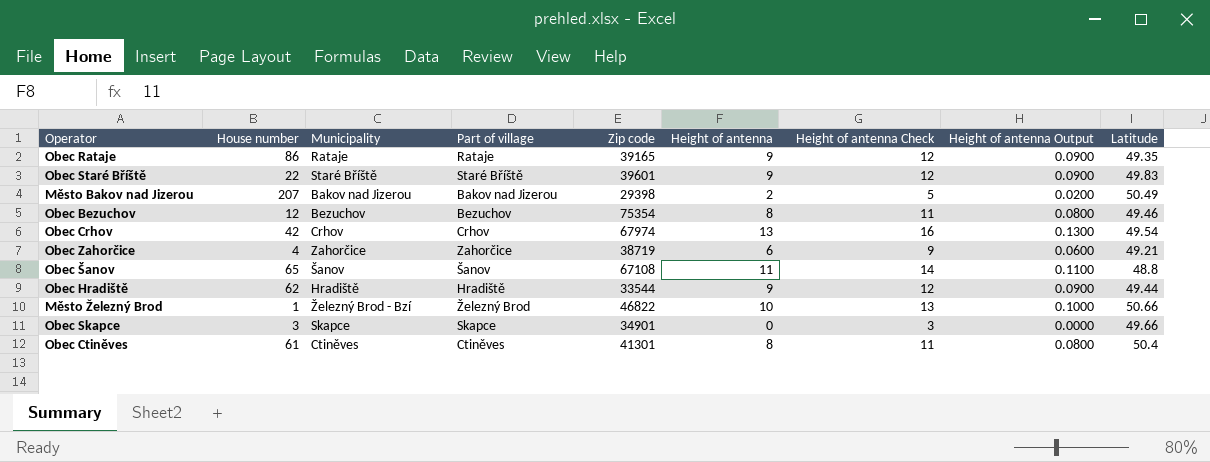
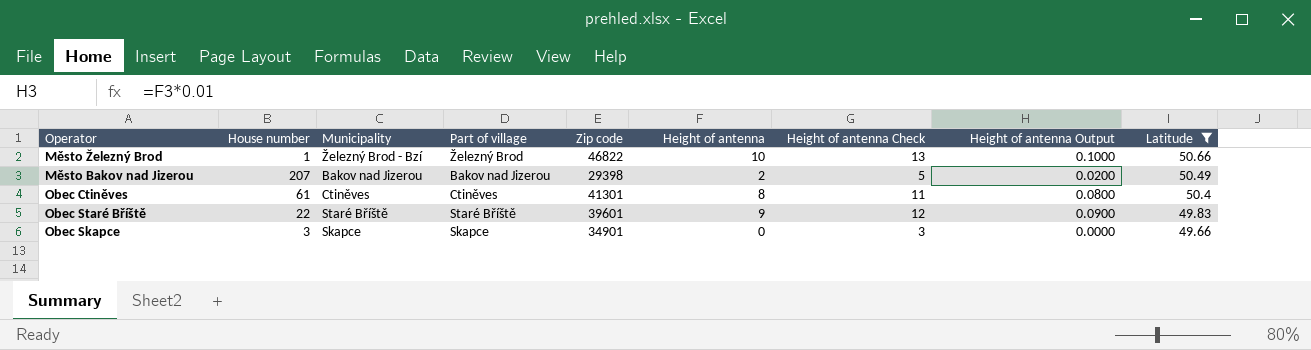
filter: none -> Latitude >= 49.66
row order: none -> Latitude descending

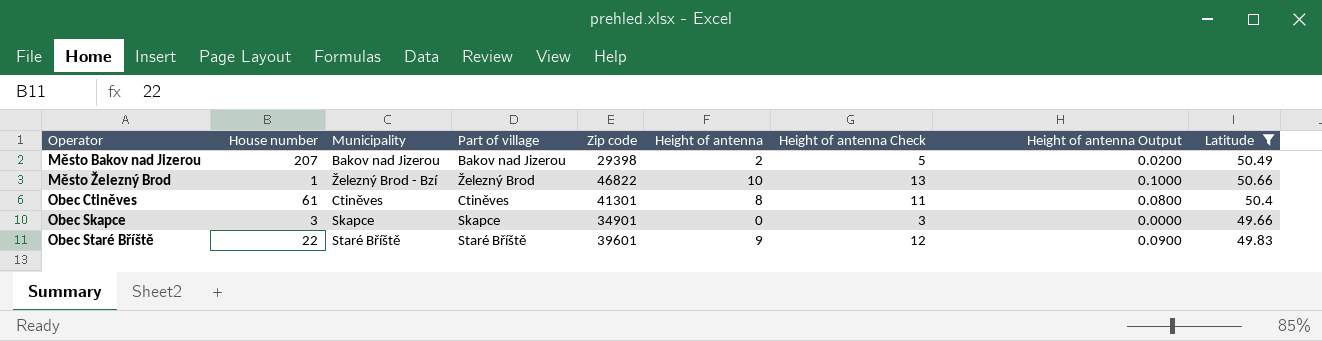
row order: Latitude descending -> Operator ascending

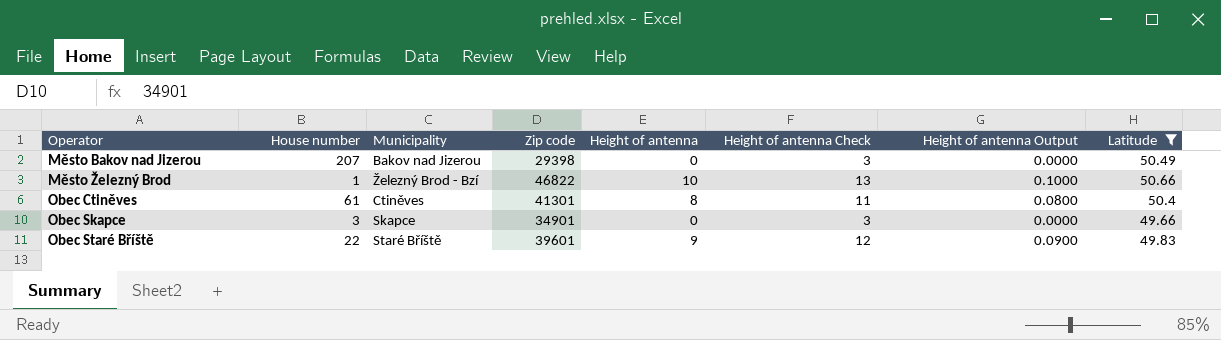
column Part of village | position: 4 -> none
Město Bakov nad Jizerou | Height of antenna: 2 -> 0
Město Bakov nad Jizerou | Height of antenna Check: 5 -> 3
Město Bakov nad Jizerou | Height of antenna Output: 0.0200 -> 0.0000

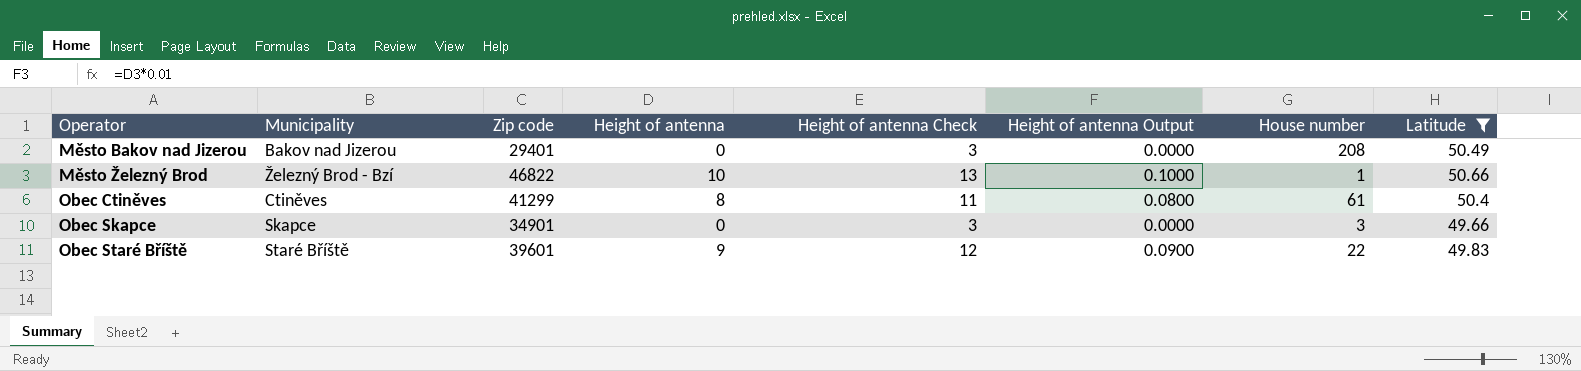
column House number | position: 2 -> 7
Město Bakov nad Jizerou | Zip code: 29398 -> 29401
Město Bakov nad Jizerou | House number: 207 -> 208
Obec Ctiněves | Zip code: 41301 -> 41299

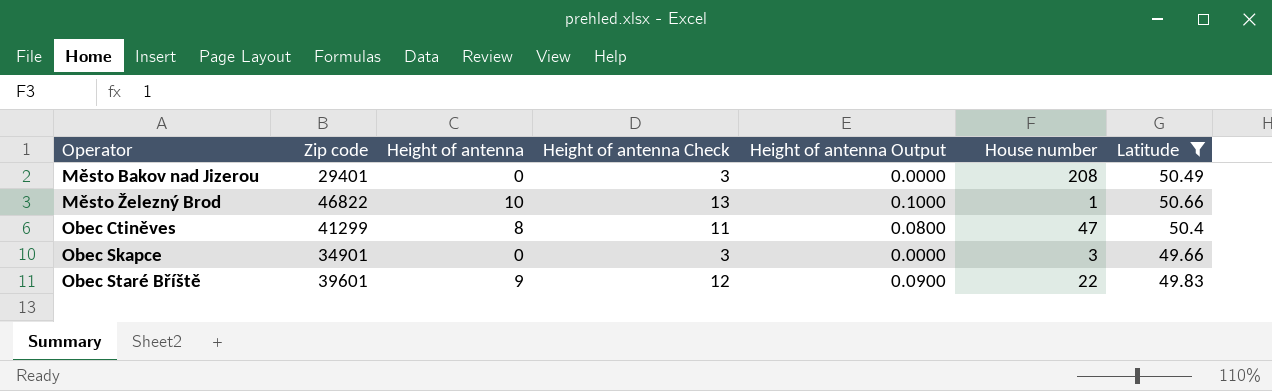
column Municipality | position: 2 -> none
Obec Ctiněves | House number: 61 -> 47

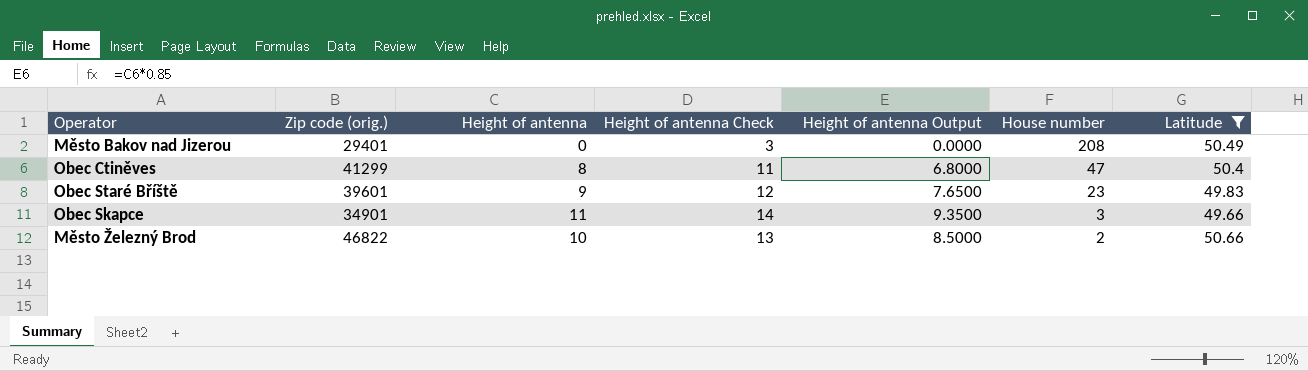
row order: Operator ascending -> House number descending
column name: Zip code -> Zip code (orig.)
column Height of antenna Output | formula: [Height of antenna] * 0.01 -> [Height of antenna] * 0.85
Obec Staré Bříště | House number: 22 -> 23
Obec Skapce | Height of antenna: 0 -> 11
Obec Skapce | Height of antenna Check: 3 -> 14
Město Železný Brod | House number: 1 -> 2

